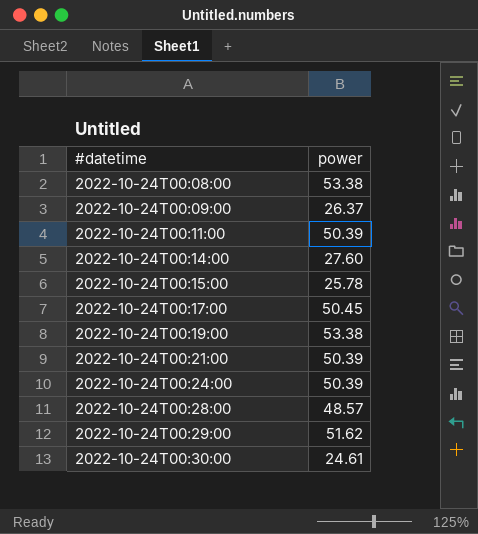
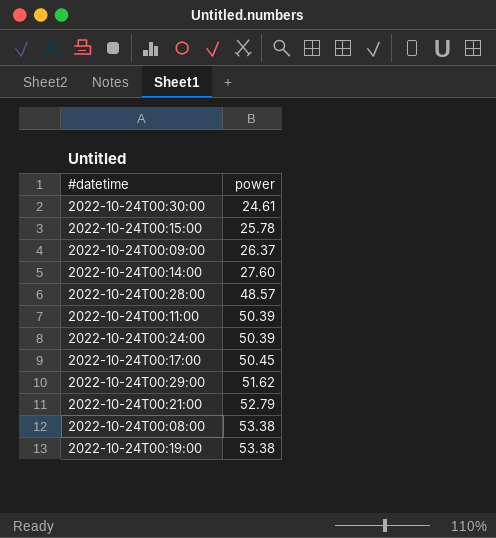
row order: #datetime ascending -> power ascending
2022-10-24T00:21:00 | power: 50.39 -> 52.79

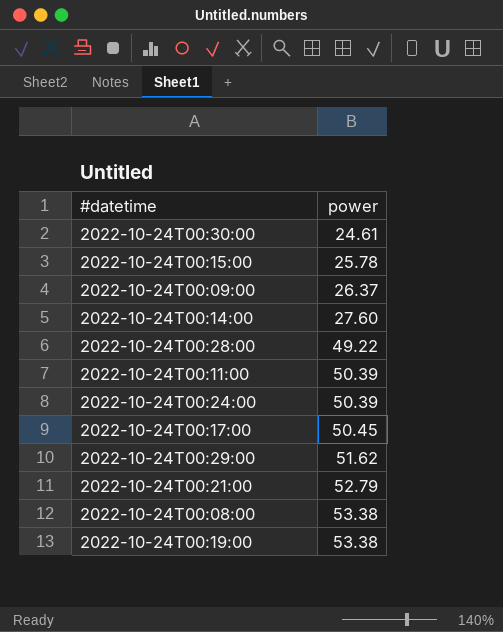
2022-10-24T00:28:00 | power: 48.57 -> 49.22

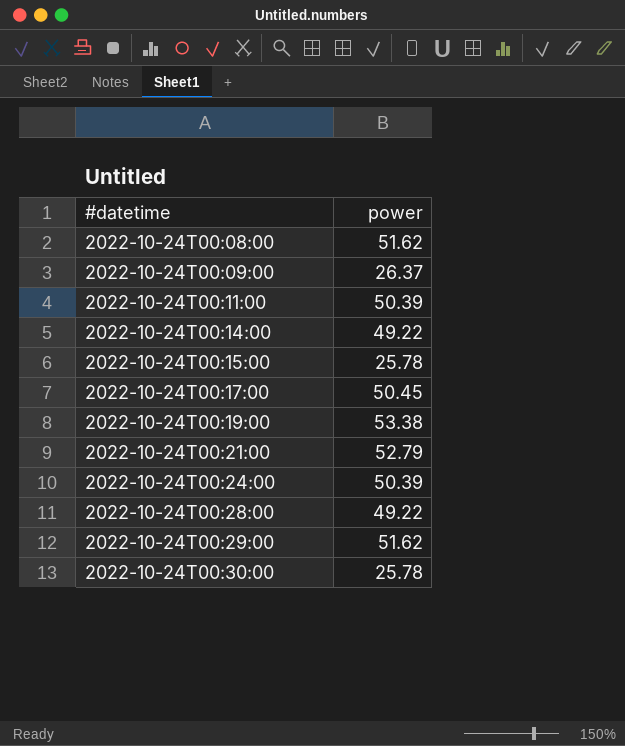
row order: power ascending -> #datetime ascending
2022-10-24T00:08:00 | power: 53.38 -> 51.62
2022-10-24T00:14:00 | power: 27.60 -> 49.22
2022-10-24T00:30:00 | power: 24.61 -> 25.78

